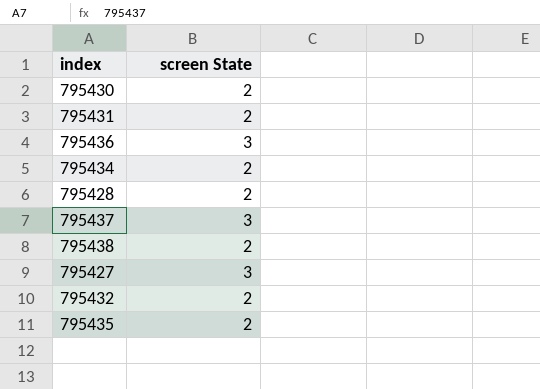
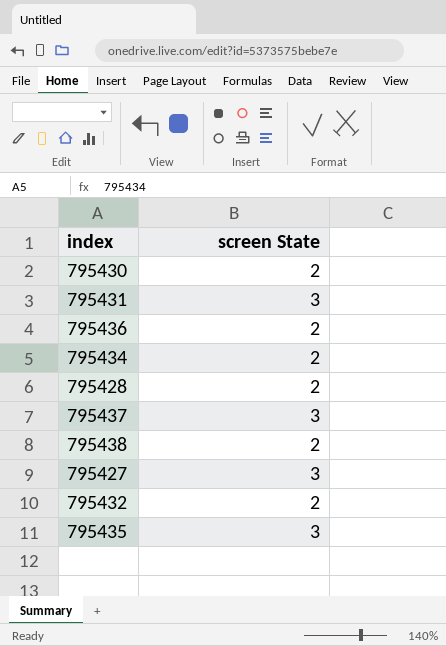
795431 | screen State: 2 -> 3
795436 | screen State: 3 -> 2
795435 | screen State: 2 -> 3

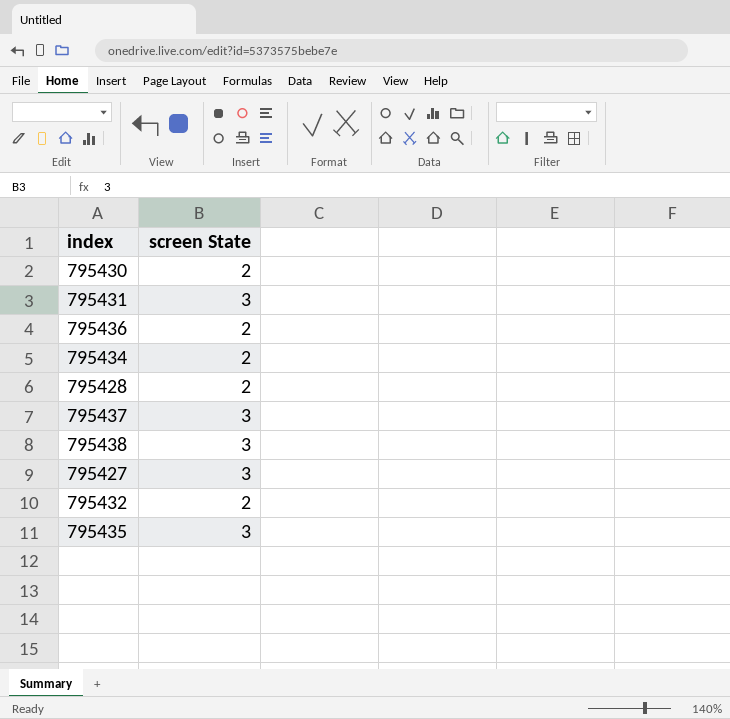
795438 | screen State: 2 -> 3

